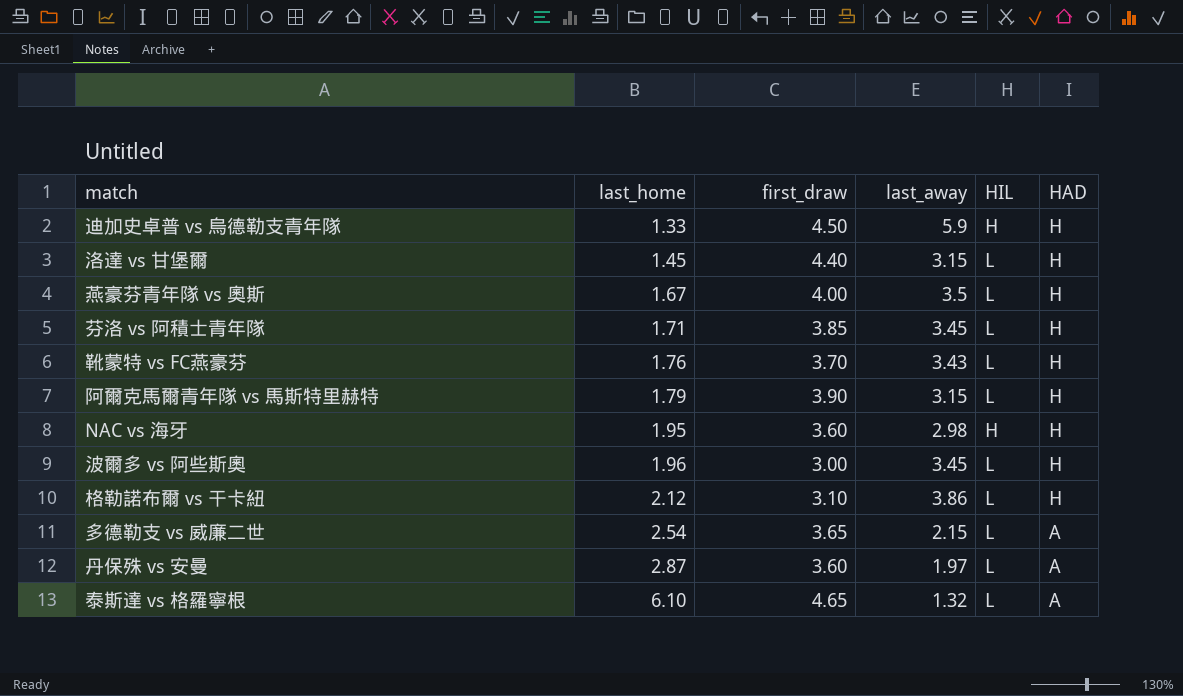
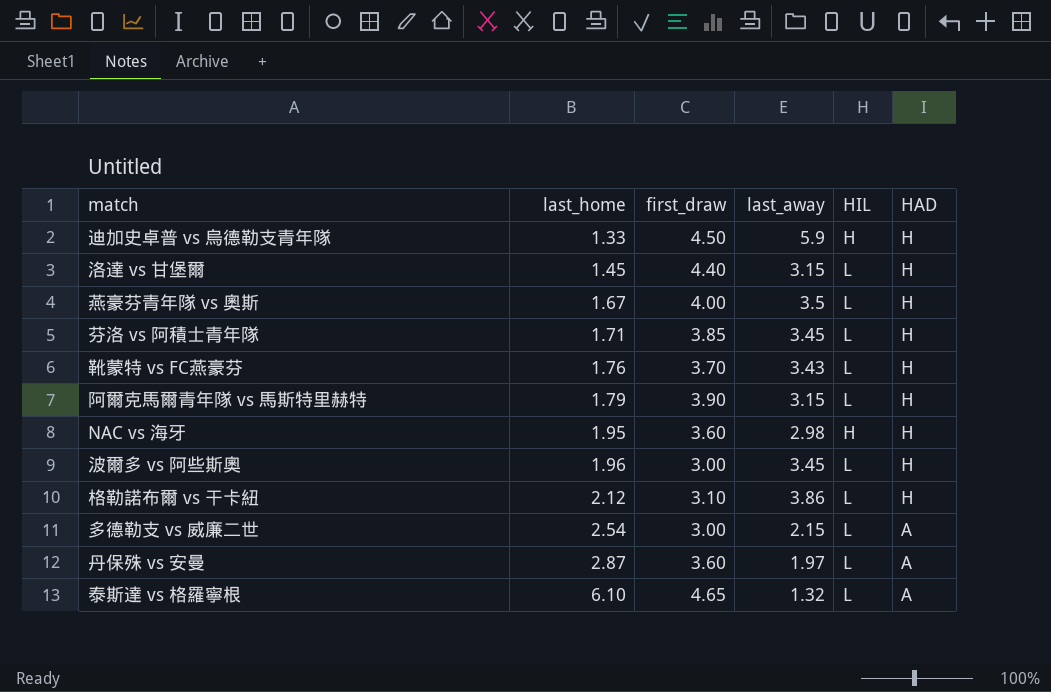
多德勒支 vs 威廉二世 | first_draw: 3.65 -> 3.00

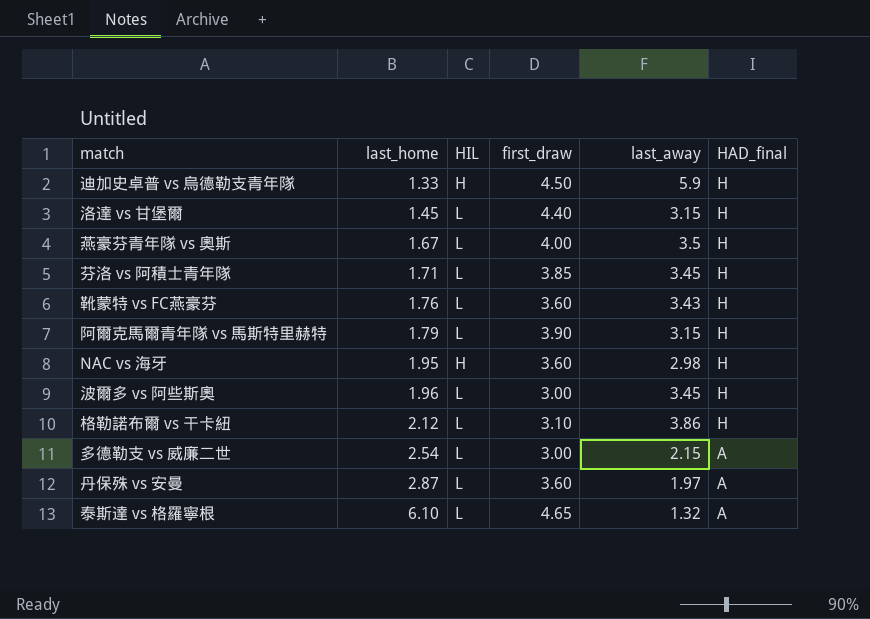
column HIL | position: 5 -> 3
column name: HAD -> HAD_final
靴蒙特 vs FC燕豪芬 | first_draw: 3.70 -> 3.60

